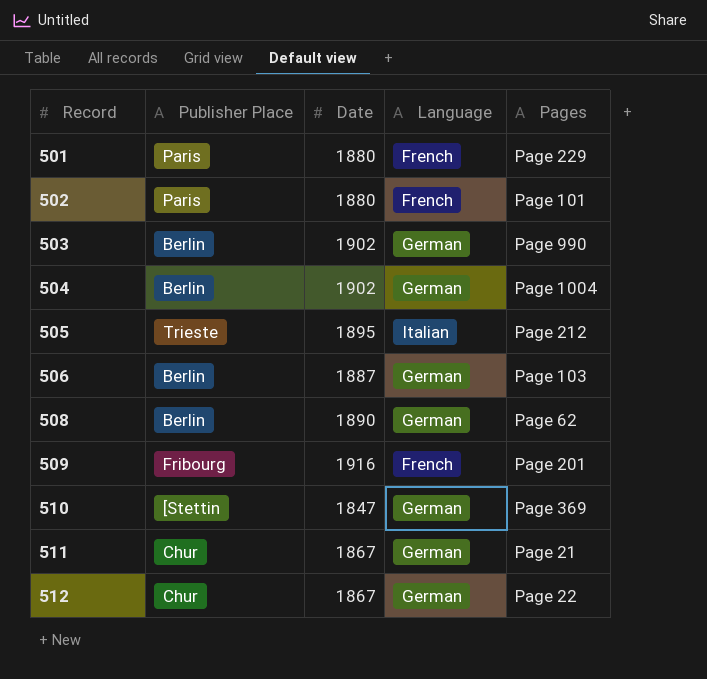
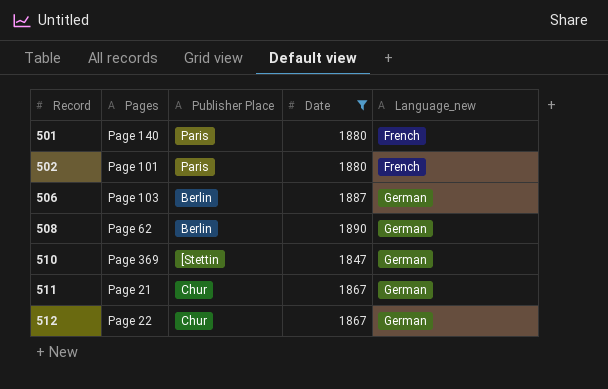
filter: none -> Date <= 1890
column Pages | position: 5 -> 2
column name: Language -> Language_new
501 | Pages: Page 229 -> Page 140

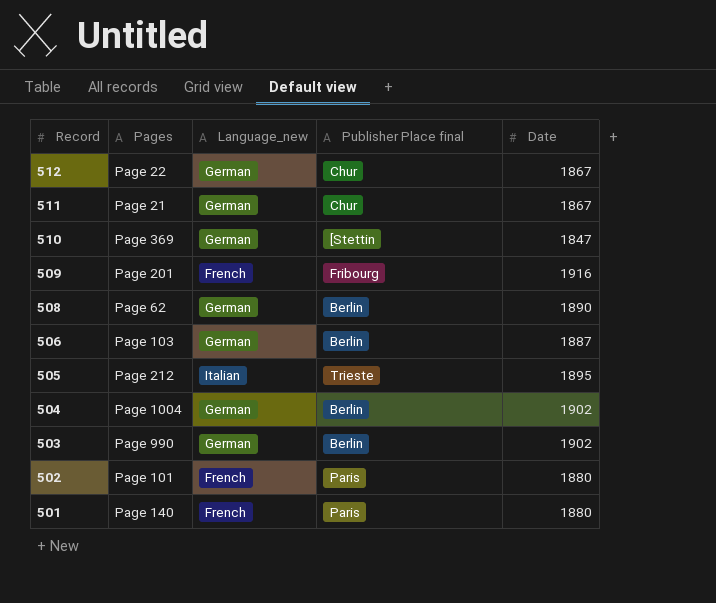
filter: Date <= 1890 -> none
row order: Record ascending -> Record descending
column Language_new | position: 5 -> 3
column name: Publisher Place -> Publisher Place final

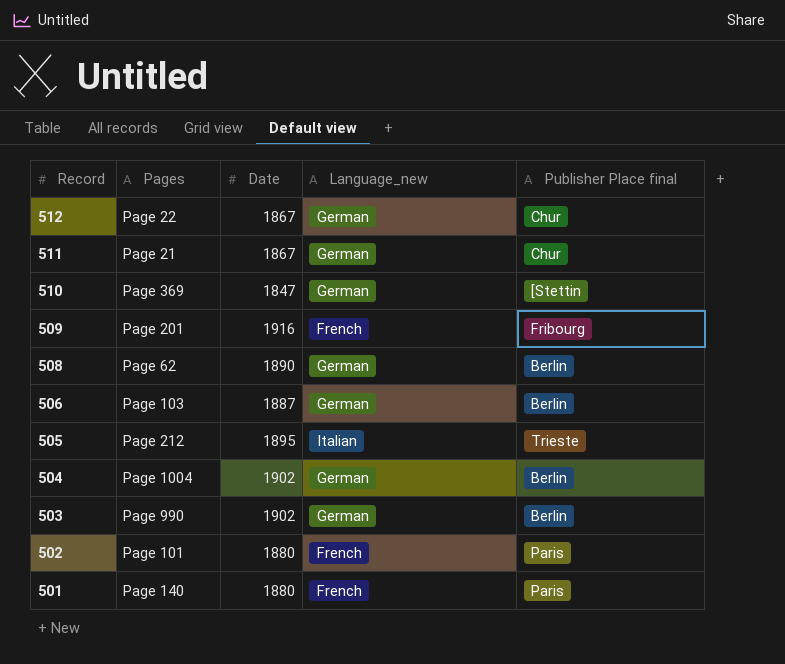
column Date | position: 5 -> 3

